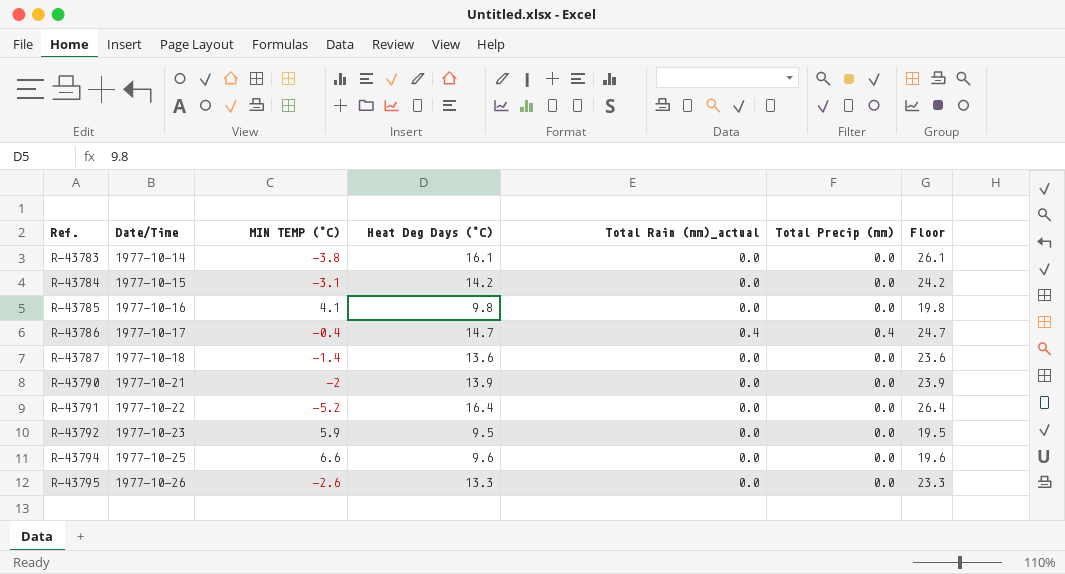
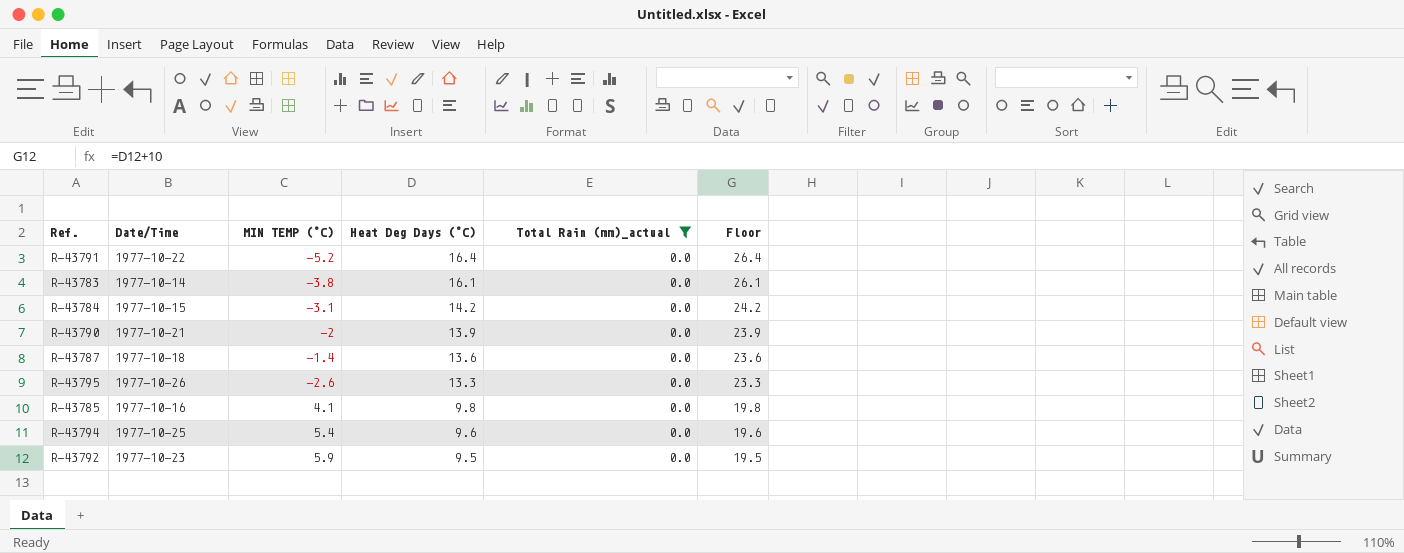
filter: none -> Total Rain (mm)_actual = 0.0
row order: Ref. ascending -> Heat Deg Days (°C) descending
column Total Precip (mm) | position: 6 -> none
R-43794 | MIN TEMP (°C): 6.6 -> 5.4

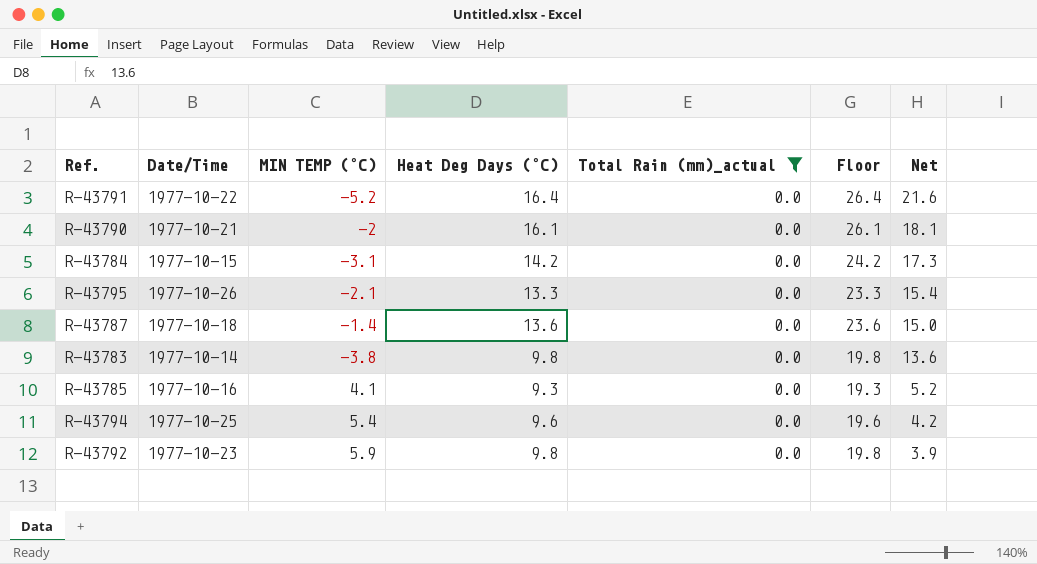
row order: Heat Deg Days (°C) descending -> Net descending
column Net | formula: none -> [Heat Deg Days (°C)] - [MIN TEMP (°C)]
R-43790 | Heat Deg Days (°C): 13.9 -> 16.1
R-43790 | Floor: 23.9 -> 26.1
R-43795 | MIN TEMP (°C): -2.6 -> -2.1
R-43783 | Heat Deg Days (°C): 16.1 -> 9.8
R-43783 | Floor: 26.1 -> 19.8
R-43785 | Heat Deg Days (°C): 9.8 -> 9.3
R-43785 | Floor: 19.8 -> 19.3
R-43792 | Heat Deg Days (°C): 9.5 -> 9.8
R-43792 | Floor: 19.5 -> 19.8

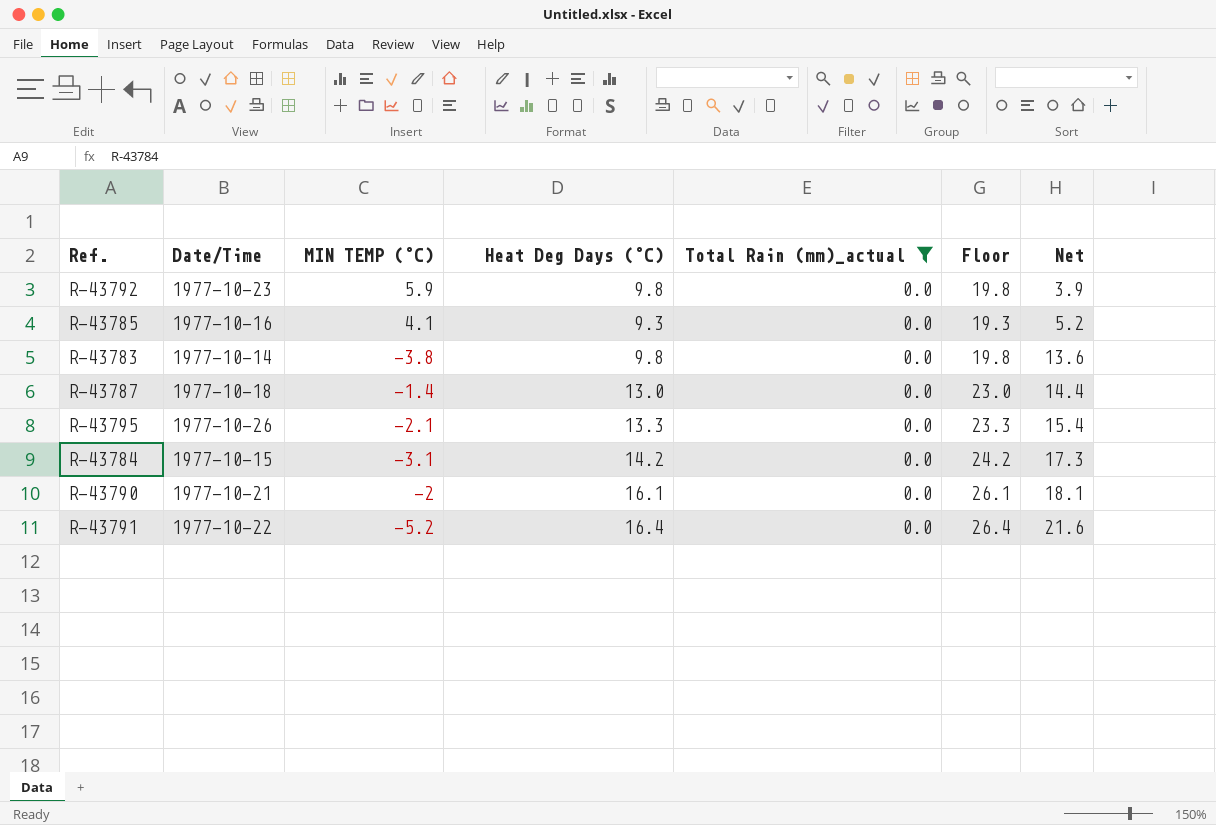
row order: Net descending -> Net ascending
row R-43794: 1977-10-25 | 5.4 | 9.6 | 0.0 | 19.6 | 4.2 -> none
R-43787 | Heat Deg Days (°C): 13.6 -> 13.0
R-43787 | Floor: 23.6 -> 23.0
R-43787 | Net: 15.0 -> 14.4

